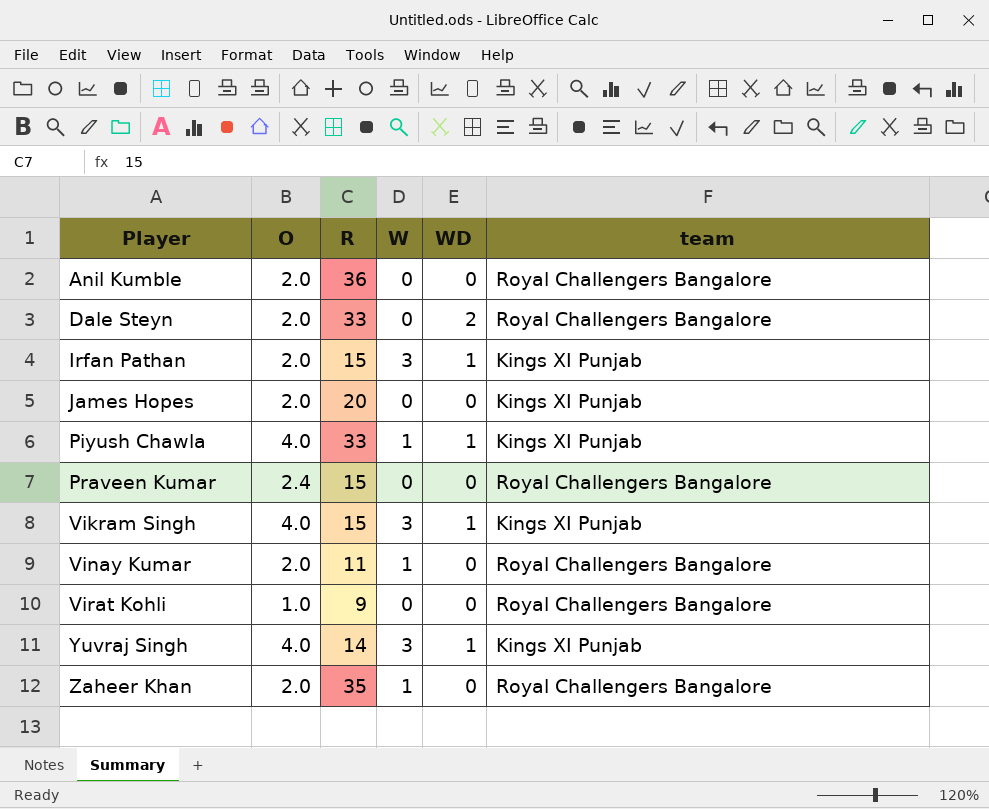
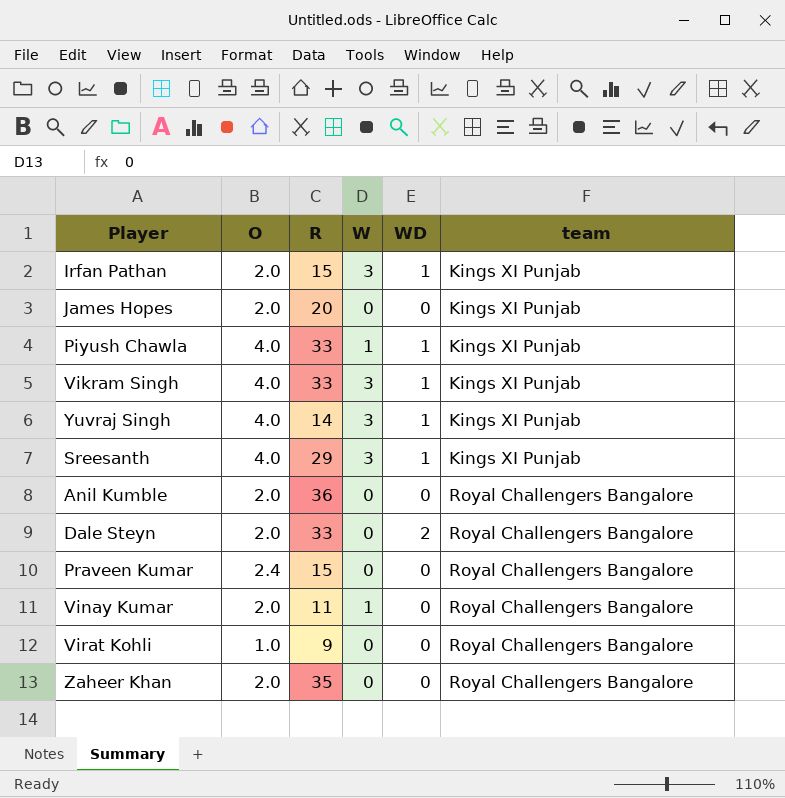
row order: Player ascending -> team ascending
Vikram Singh | R: 15 -> 33
row Sreesanth: none -> 4.0 | 29 | 3 | 1 | Kings XI Punjab
Zaheer Khan | W: 1 -> 0

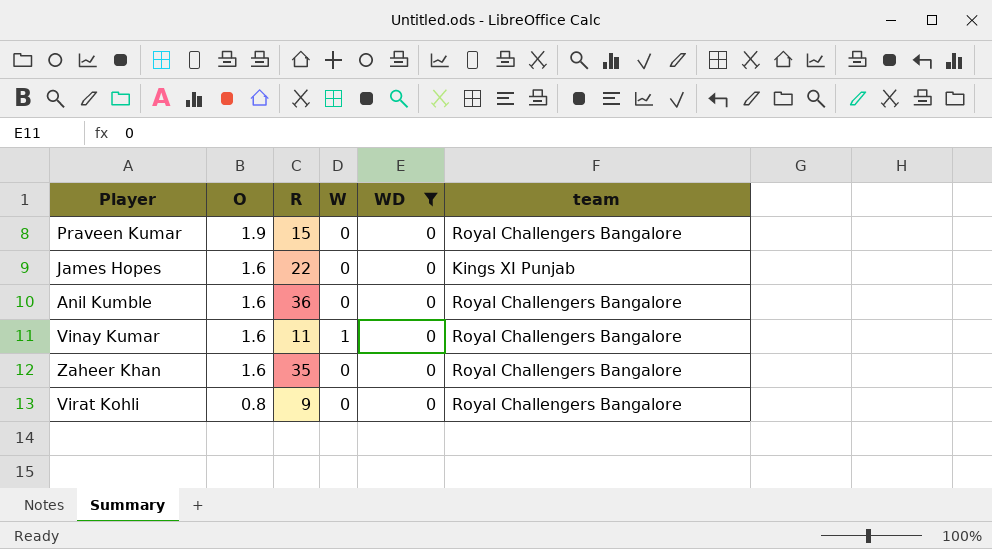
filter: none -> WD = 0
row order: team ascending -> O descending
Praveen Kumar | O: 2.4 -> 1.9
James Hopes | O: 2.0 -> 1.6
James Hopes | R: 20 -> 22
Anil Kumble | O: 2.0 -> 1.6
Vinay Kumar | O: 2.0 -> 1.6
Zaheer Khan | O: 2.0 -> 1.6
Virat Kohli | O: 1.0 -> 0.8

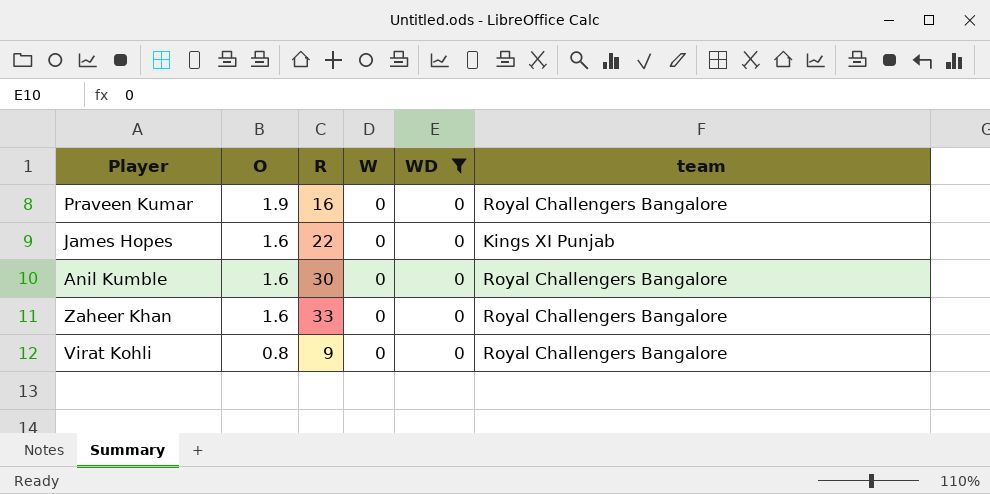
row Vinay Kumar: 1.6 | 11 | 1 | 0 | Royal Challengers Bangalore -> none
Praveen Kumar | R: 15 -> 16
Anil Kumble | R: 36 -> 30
Zaheer Khan | R: 35 -> 33

